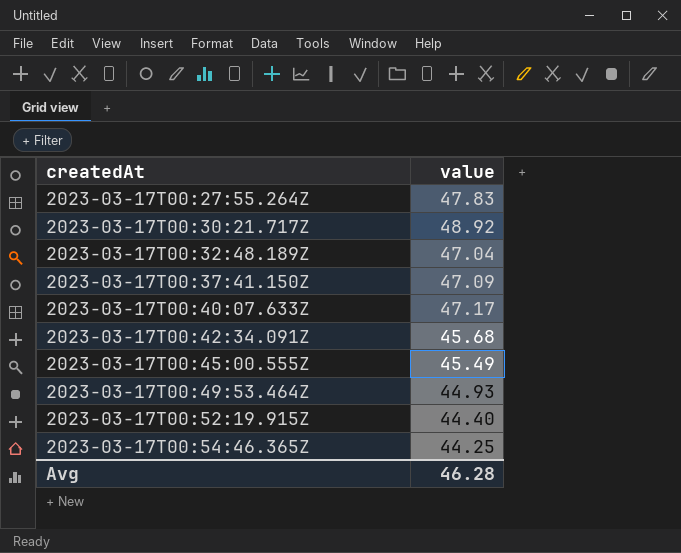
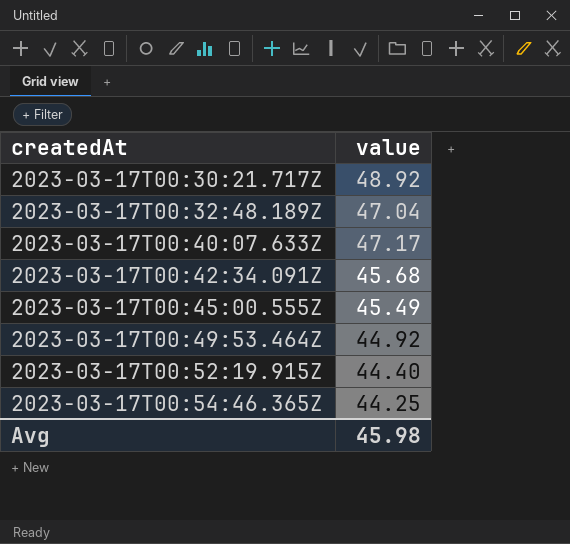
row 2023-03-17T00:27:55.264Z: 47.83 -> none
row 2023-03-17T00:37:41.150Z: 47.09 -> none
2023-03-17T00:49:53.464Z | value: 44.93 -> 44.92
Avg | value: 46.28 -> 45.98

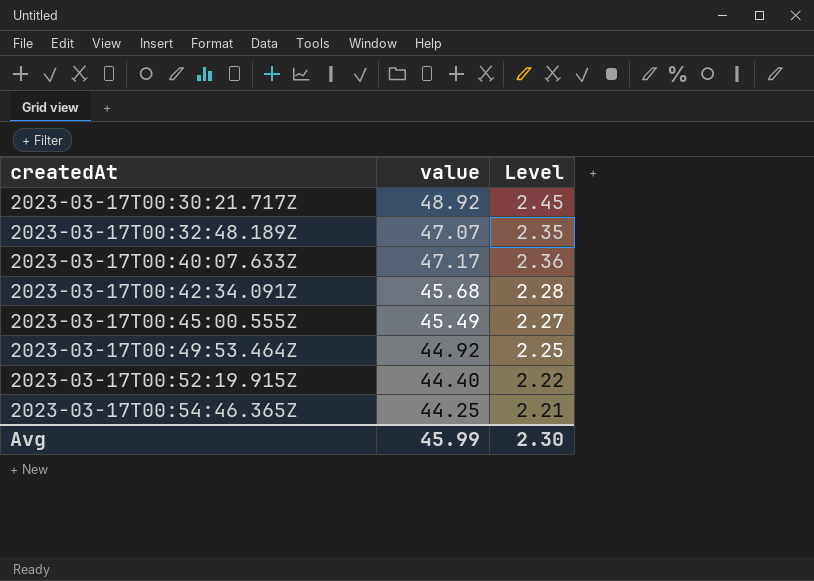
column Level | formula: none -> [value] * 0.05
2023-03-17T00:32:48.189Z | value: 47.04 -> 47.07
Avg | value: 45.98 -> 45.99

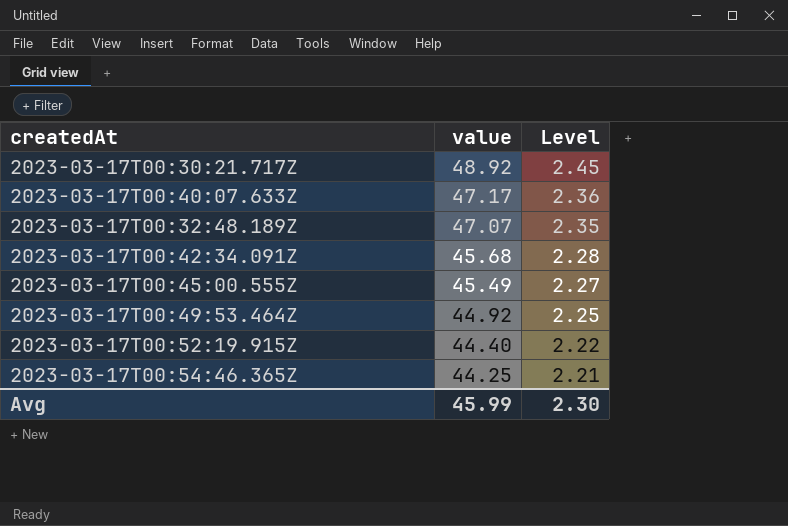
row order: createdAt ascending -> value descending

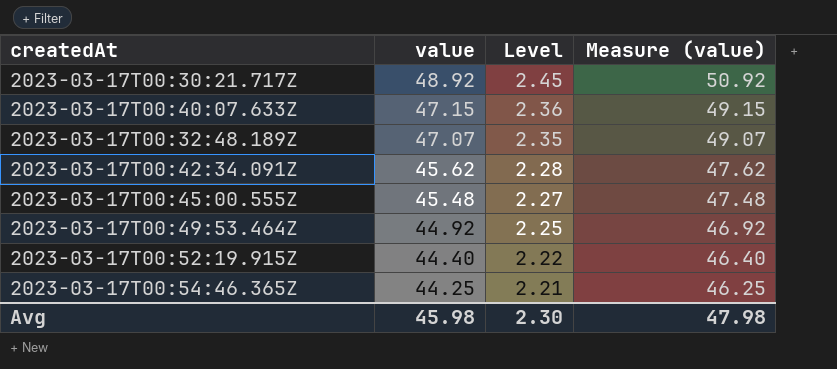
column Measure (value) | formula: none -> [value] + 2
2023-03-17T00:40:07.633Z | value: 47.17 -> 47.15
2023-03-17T00:42:34.091Z | value: 45.68 -> 45.62
2023-03-17T00:45:00.555Z | value: 45.49 -> 45.48
Avg | value: 45.99 -> 45.98

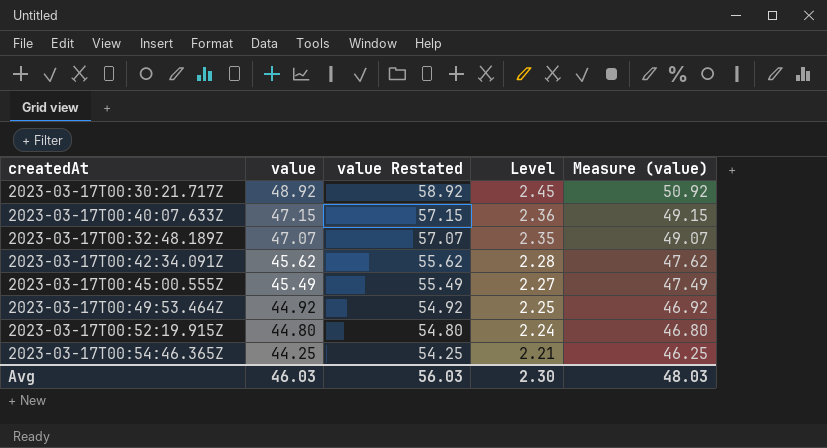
column value Restated | formula: none -> [value] + 10
2023-03-17T00:45:00.555Z | value: 45.48 -> 45.49
2023-03-17T00:45:00.555Z | Measure (value): 47.48 -> 47.49
2023-03-17T00:52:19.915Z | value: 44.40 -> 44.80
2023-03-17T00:52:19.915Z | Level: 2.22 -> 2.24
2023-03-17T00:52:19.915Z | Measure (value): 46.40 -> 46.80
Avg | value: 45.98 -> 46.03
Avg | Measure (value): 47.98 -> 48.03

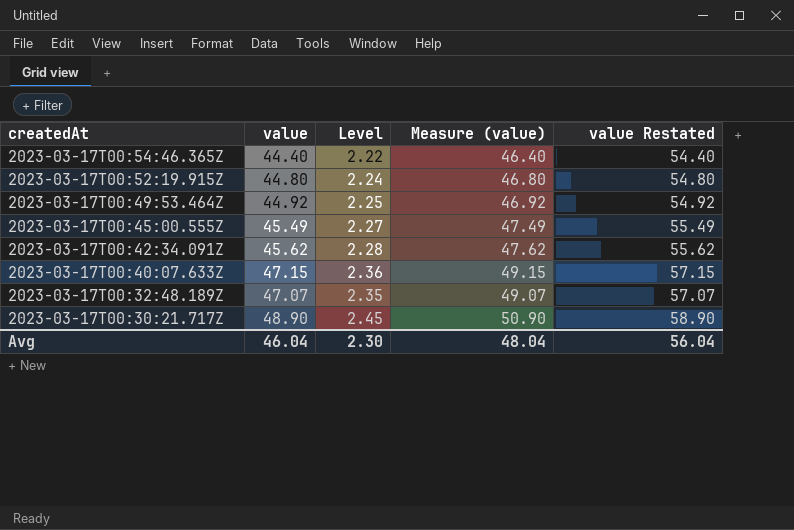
row order: value descending -> createdAt descending
column value Restated | position: 3 -> 5
2023-03-17T00:54:46.365Z | value: 44.25 -> 44.40
2023-03-17T00:54:46.365Z | Level: 2.21 -> 2.22
2023-03-17T00:54:46.365Z | Measure (value): 46.25 -> 46.40
2023-03-17T00:54:46.365Z | value Restated: 54.25 -> 54.40
2023-03-17T00:30:21.717Z | value: 48.92 -> 48.90
2023-03-17T00:30:21.717Z | Measure (value): 50.92 -> 50.90
2023-03-17T00:30:21.717Z | value Restated: 58.92 -> 58.90
Avg | value: 46.03 -> 46.04
Avg | Measure (value): 48.03 -> 48.04
Avg | value Restated: 56.03 -> 56.04

